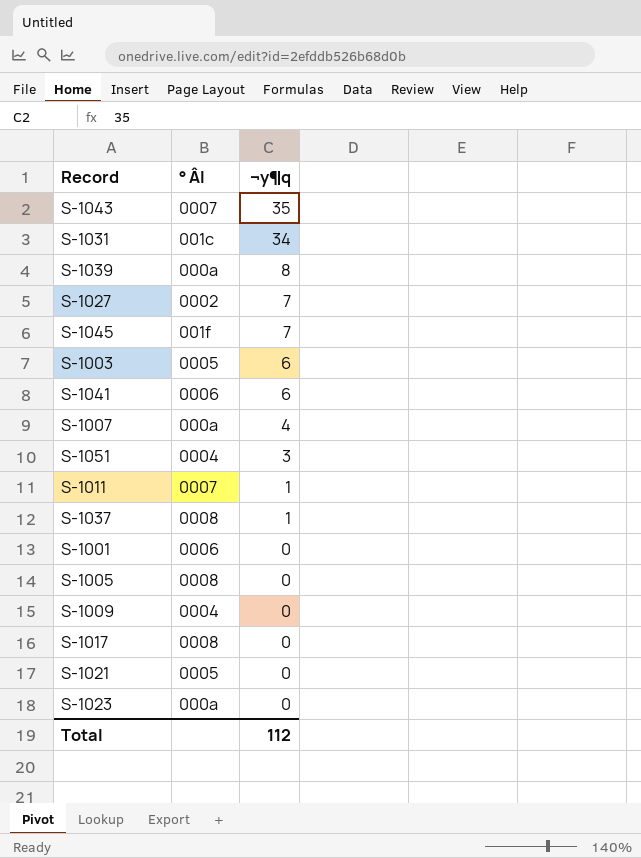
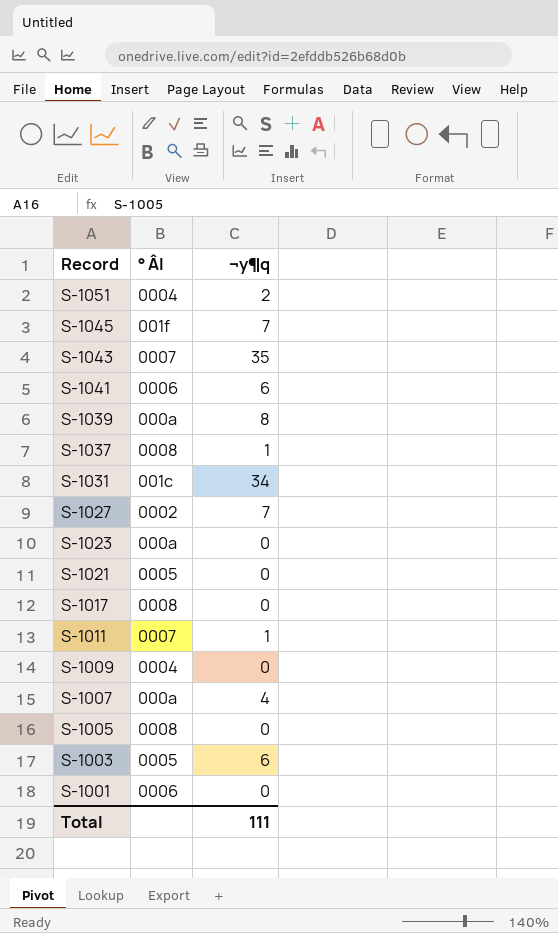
row order: ¬y¶q descending -> Record descending
S-1051 | ¬y¶q: 3 -> 2
Total | ¬y¶q: 112 -> 111

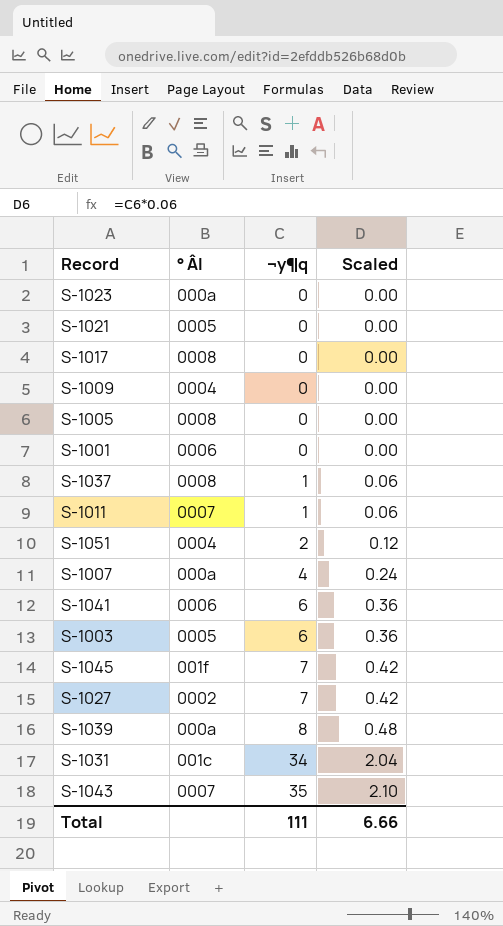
row order: Record descending -> ¬y¶q ascending
column Scaled | formula: none -> [¬y¶q] * 0.06

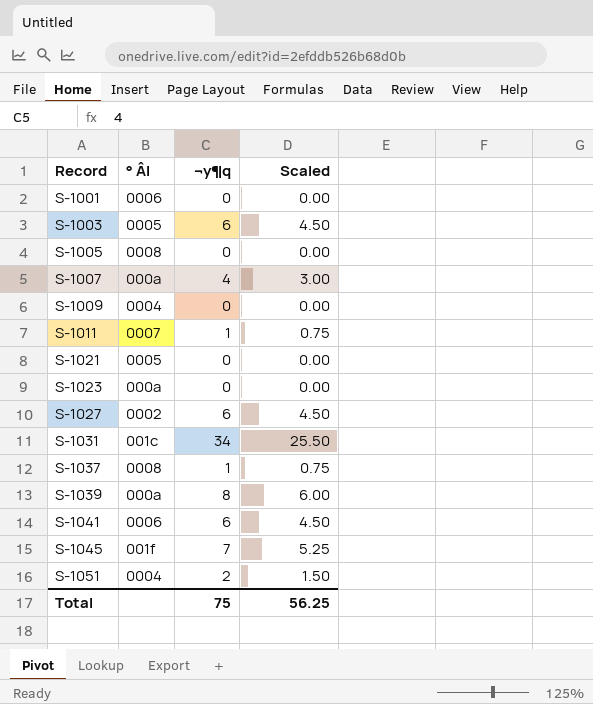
row order: ¬y¶q ascending -> Record ascending
column Scaled | formula: [¬y¶q] * 0.06 -> [¬y¶q] * 0.75
row S-1017: 0008 | 0 | 0.00 -> none
row S-1043: 0007 | 35 | 2.10 -> none
S-1027 | ¬y¶q: 7 -> 6
Total | ¬y¶q: 111 -> 75
Total | Scaled: 6.66 -> 56.25

